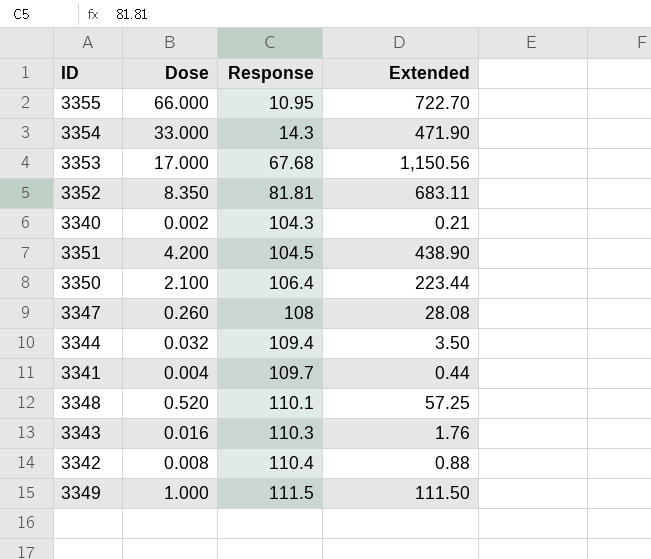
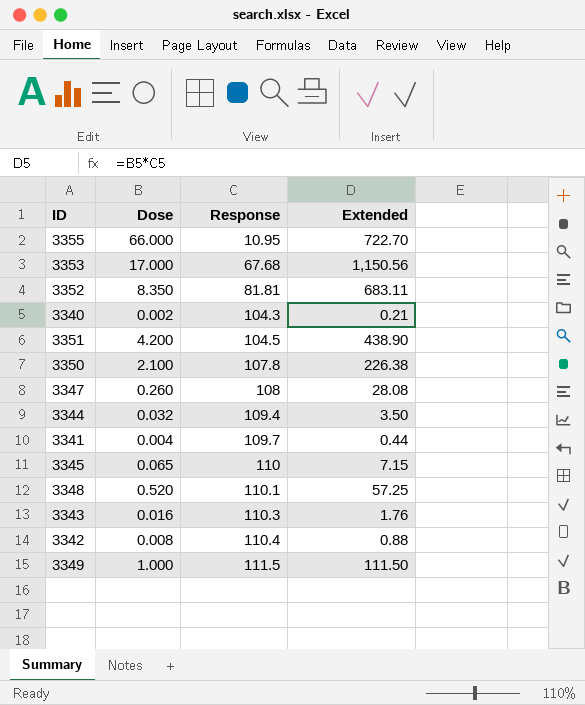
row 3354: 33.000 | 14.3 | 471.90 -> none
3350 | Response: 106.4 -> 107.8
3350 | Extended: 223.44 -> 226.38
row 3345: none -> 0.065 | 110 | 7.15

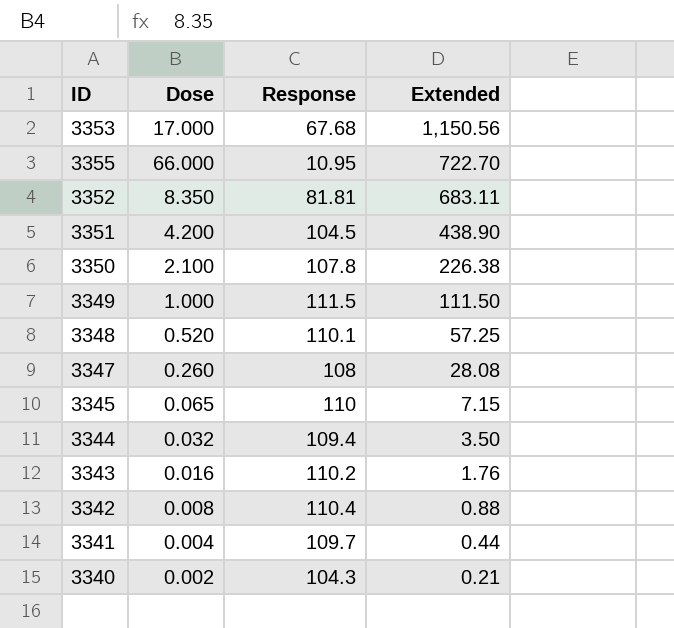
row order: Response ascending -> Extended descending
3343 | Response: 110.3 -> 110.2

